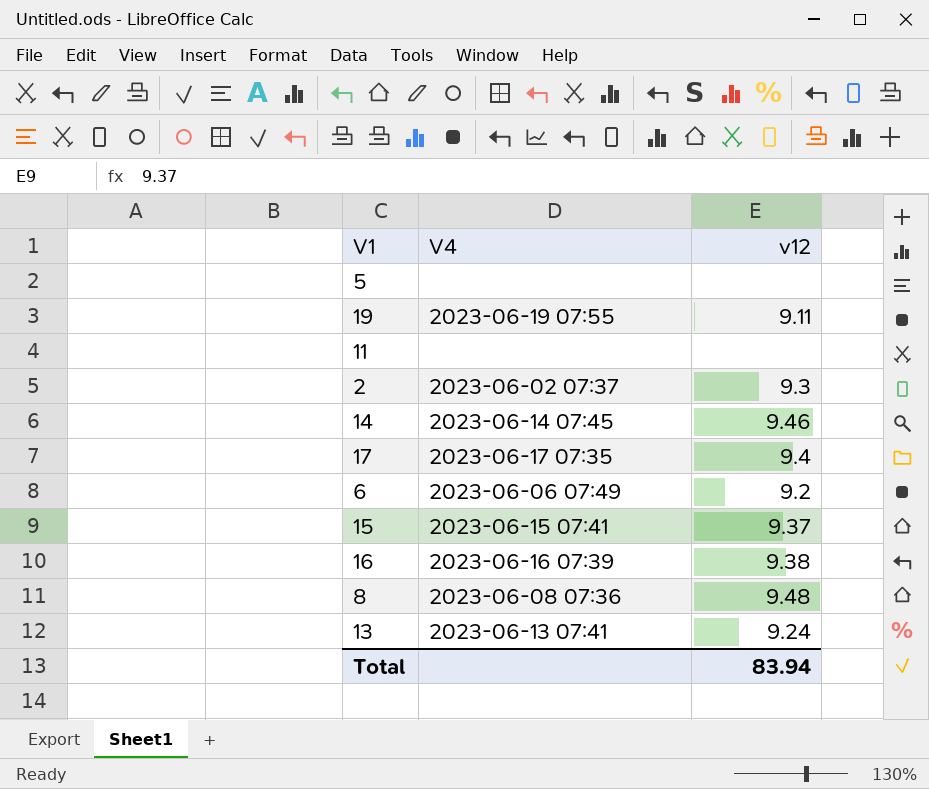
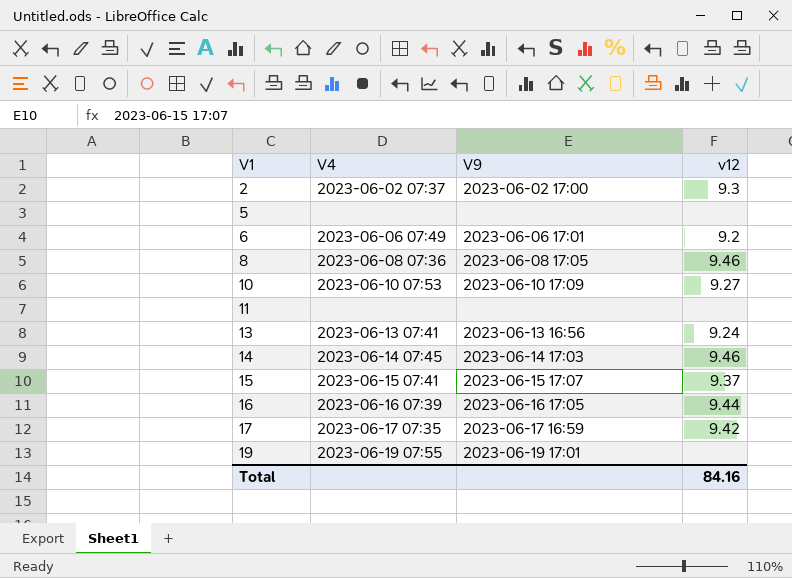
row order: none -> V1 ascending
column V9 | position: none -> 3
8 | v12: 9.48 -> 9.46
row 10: none -> 2023-06-10 07:53 | 2023-06-10 17:09 | 9.27
16 | v12: 9.38 -> 9.44
17 | v12: 9.4 -> 9.42
19 | v12: 9.11 -> none
Total | v12: 83.94 -> 84.16

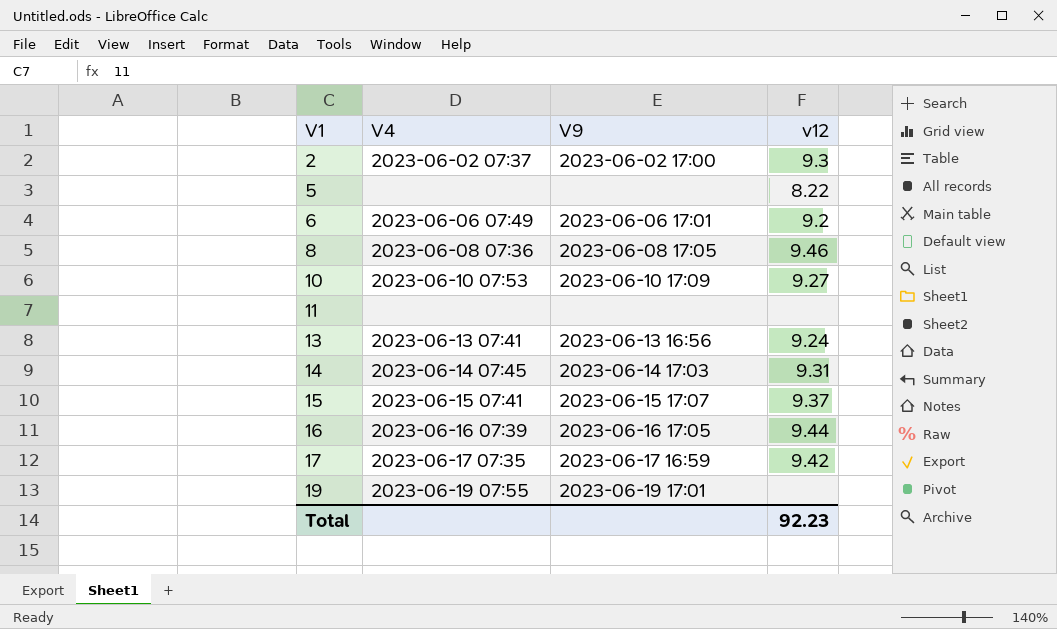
5 | v12: none -> 8.22
14 | v12: 9.46 -> 9.31
Total | v12: 84.16 -> 92.23

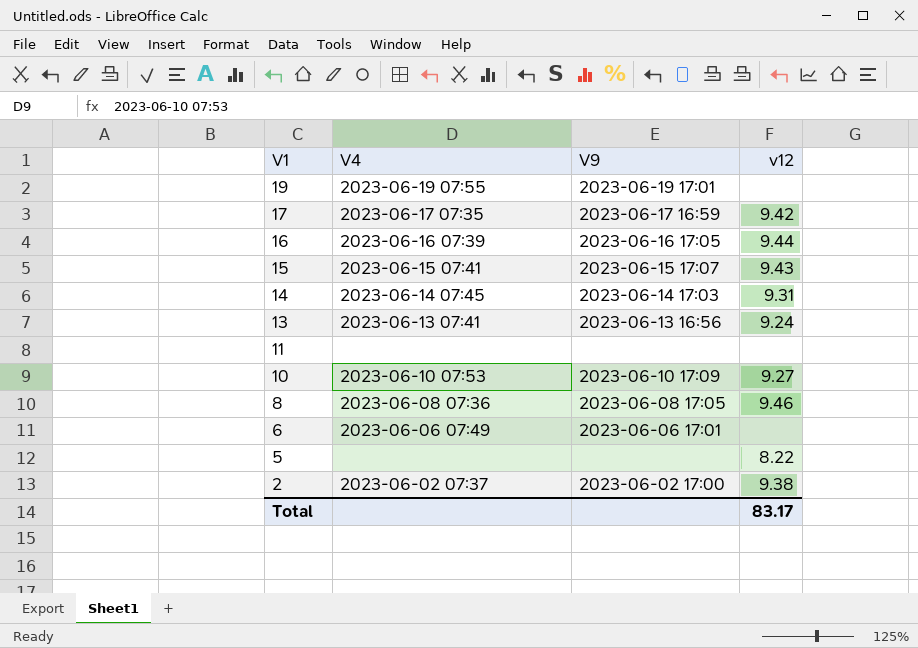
row order: V1 ascending -> V1 descending
15 | v12: 9.37 -> 9.43
6 | v12: 9.2 -> none
2 | v12: 9.3 -> 9.38
Total | v12: 92.23 -> 83.17

